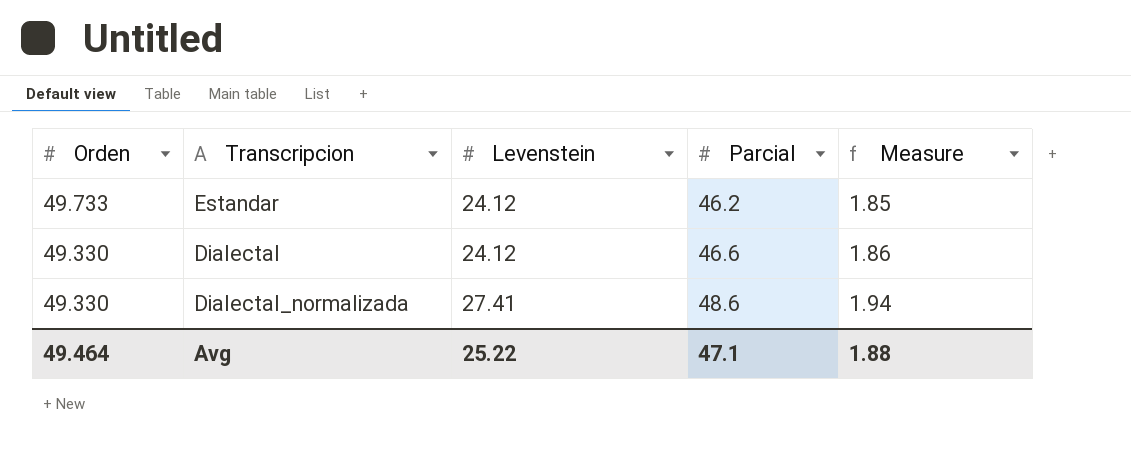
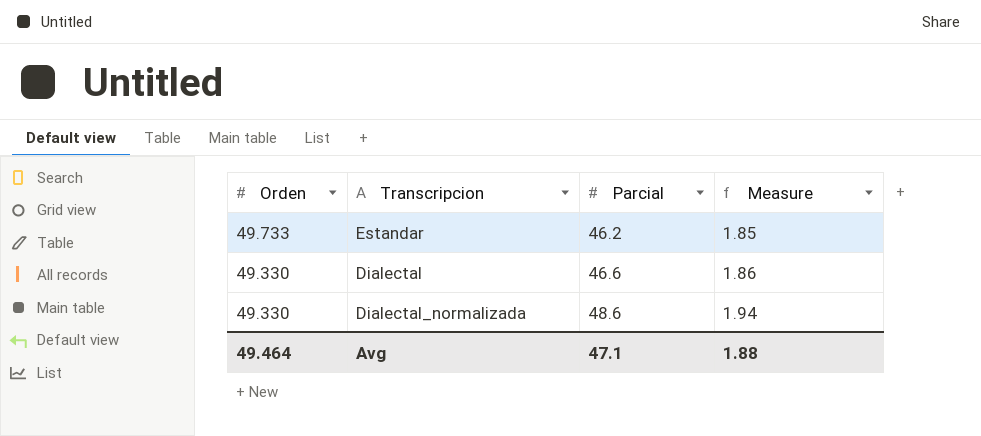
column Levenstein | position: 3 -> none

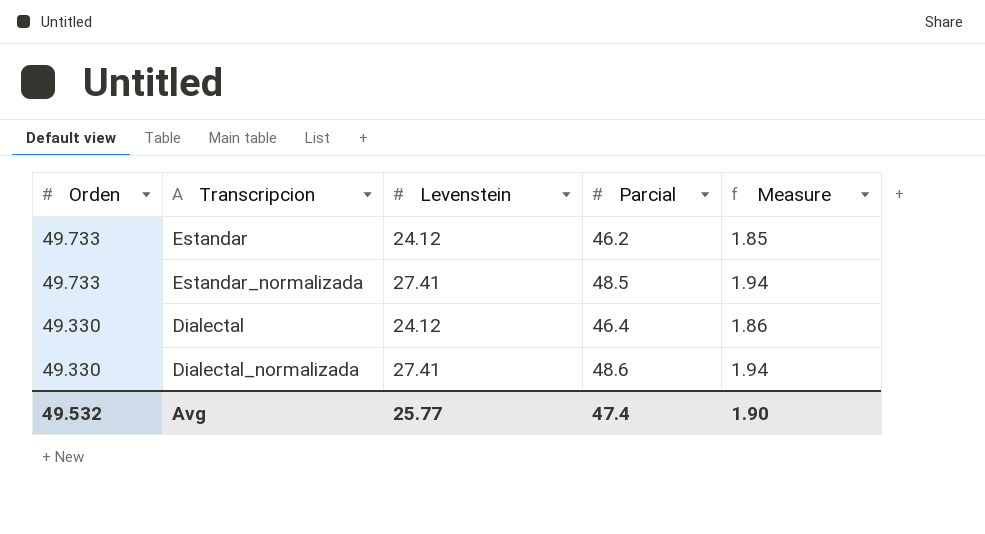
column Levenstein | position: none -> 3
row Estandar_normalizada: none -> 49.733 | 27.41 | 48.5 | 1.94
Dialectal | Parcial: 46.6 -> 46.4
Avg | Orden: 49.464 -> 49.532
Avg | Parcial: 47.1 -> 47.4
Avg | Measure: 1.88 -> 1.90

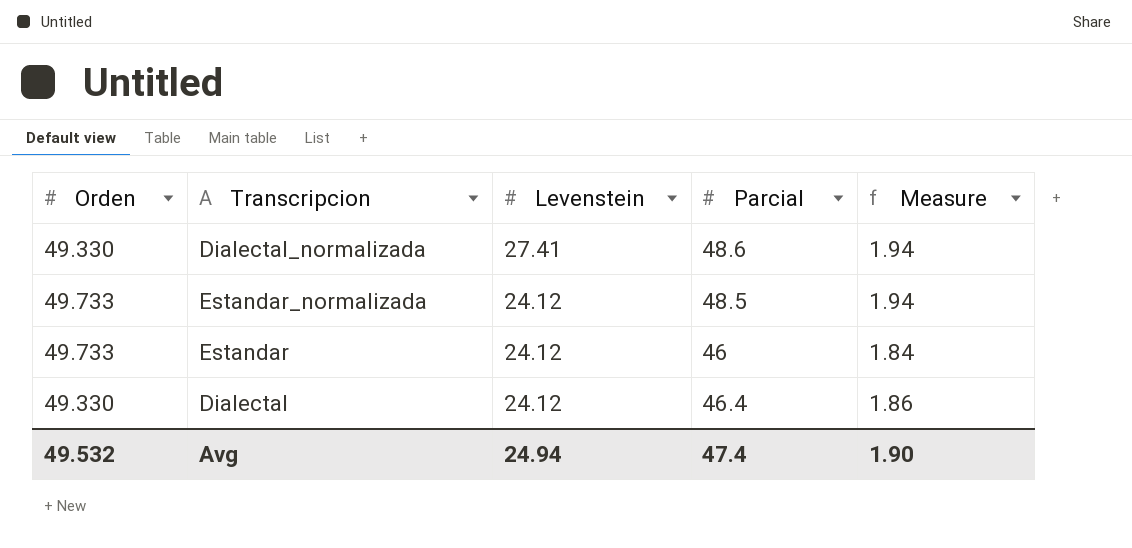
row order: Orden descending -> Levenstein descending
Estandar_normalizada | Levenstein: 27.41 -> 24.12
Estandar | Parcial: 46.2 -> 46
Estandar | Measure: 1.85 -> 1.84
Avg | Levenstein: 25.77 -> 24.94

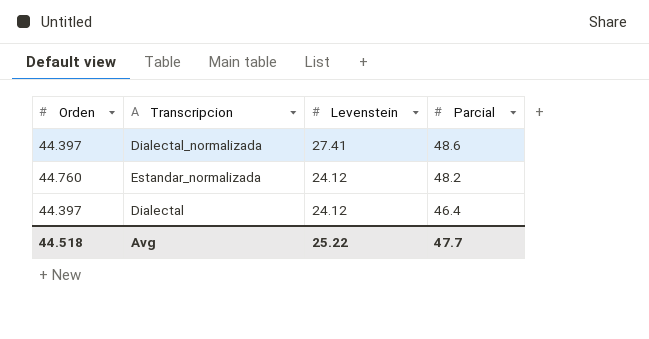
column Measure | formula: [Parcial] * 0.04 -> none
row Estandar: 49.733 | 24.12 | 46 | 1.84 -> none
Dialectal_normalizada | Orden: 49.330 -> 44.397
Estandar_normalizada | Orden: 49.733 -> 44.760
Estandar_normalizada | Parcial: 48.5 -> 48.2
Dialectal | Orden: 49.330 -> 44.397
Avg | Orden: 49.532 -> 44.518
Avg | Levenstein: 24.94 -> 25.22
Avg | Parcial: 47.4 -> 47.7

